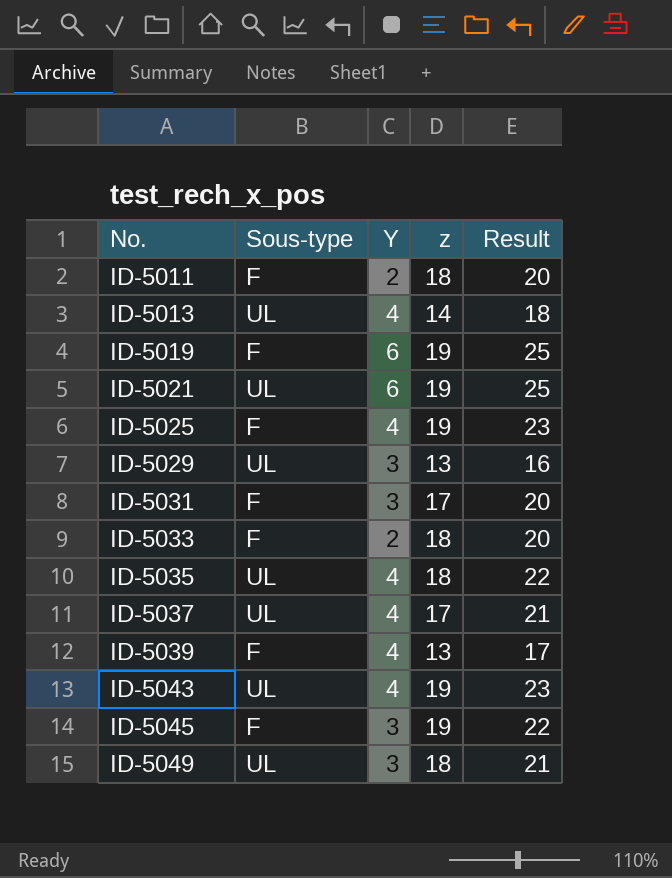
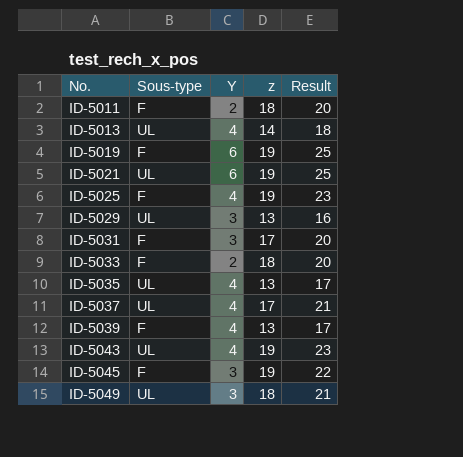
ID-5035 | z: 18 -> 13
ID-5035 | Result: 22 -> 17

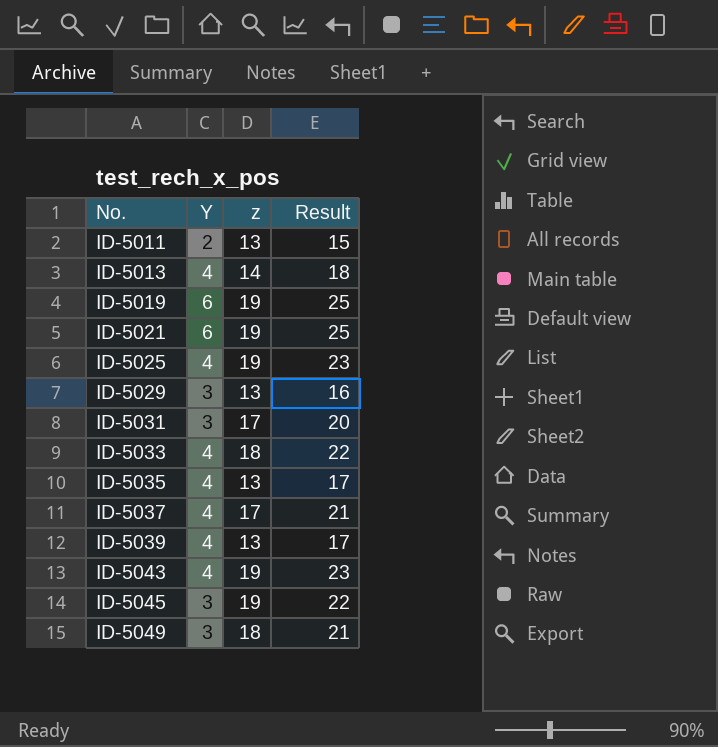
column Sous-type | position: 2 -> none
ID-5011 | z: 18 -> 13
ID-5011 | Result: 20 -> 15
ID-5033 | Y: 2 -> 4
ID-5033 | Result: 20 -> 22

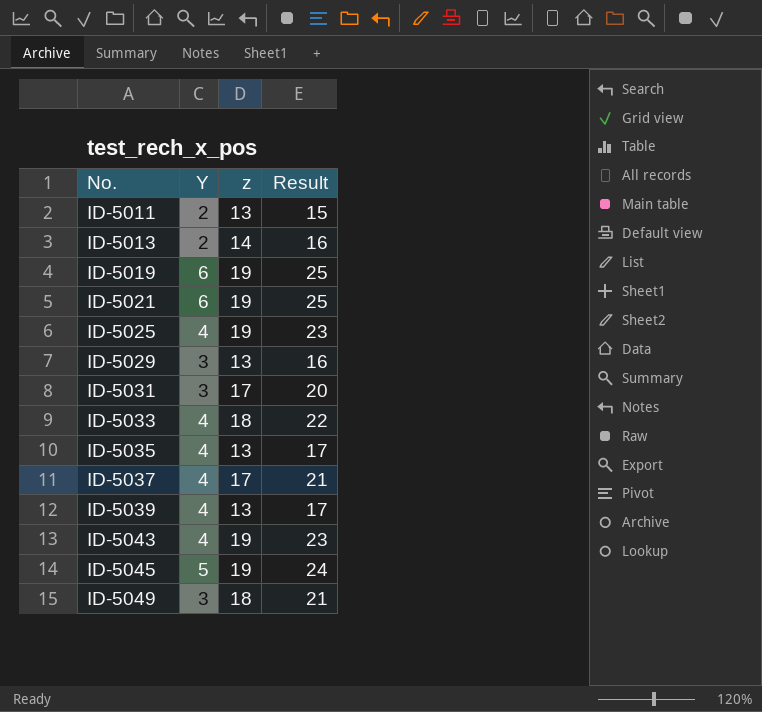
ID-5013 | Y: 4 -> 2
ID-5013 | Result: 18 -> 16
ID-5045 | Y: 3 -> 5
ID-5045 | Result: 22 -> 24

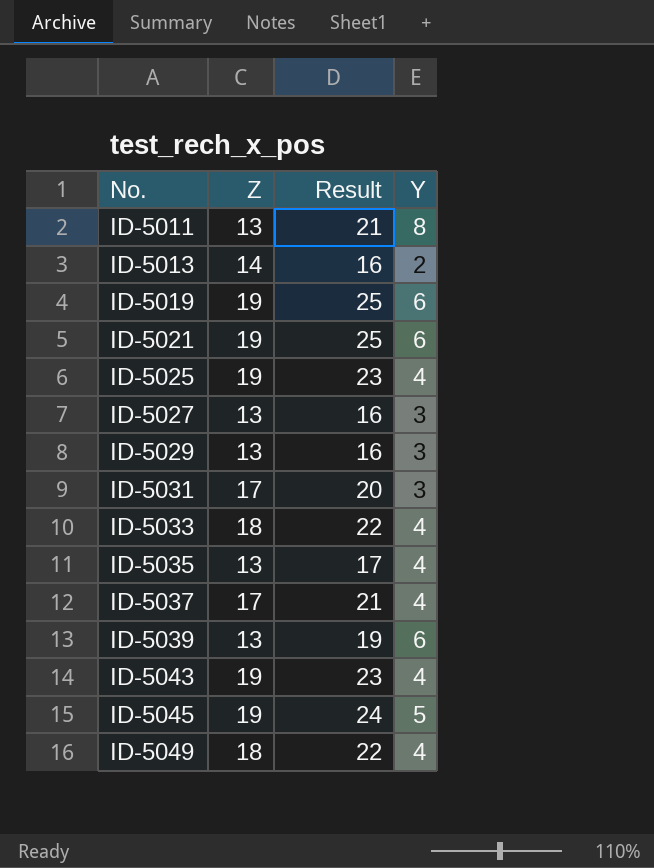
column name: z -> Z
column Y | position: 2 -> 4
ID-5011 | Result: 15 -> 21
ID-5011 | Y: 2 -> 8
row ID-5027: none -> 13 | 16 | 3
ID-5039 | Result: 17 -> 19
ID-5039 | Y: 4 -> 6
ID-5049 | Result: 21 -> 22
ID-5049 | Y: 3 -> 4

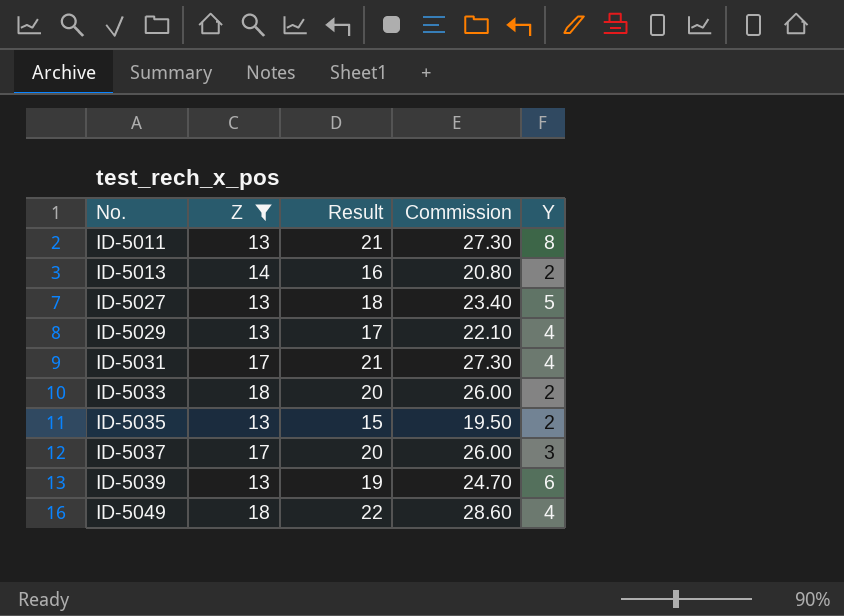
filter: none -> Z != 19
column Commission | formula: none -> [Result] * 1.3
ID-5027 | Result: 16 -> 18
ID-5027 | Y: 3 -> 5
ID-5029 | Result: 16 -> 17
ID-5029 | Y: 3 -> 4
ID-5031 | Result: 20 -> 21
ID-5031 | Y: 3 -> 4
ID-5033 | Result: 22 -> 20
ID-5033 | Y: 4 -> 2
ID-5035 | Result: 17 -> 15
ID-5035 | Y: 4 -> 2
ID-5037 | Result: 21 -> 20
ID-5037 | Y: 4 -> 3

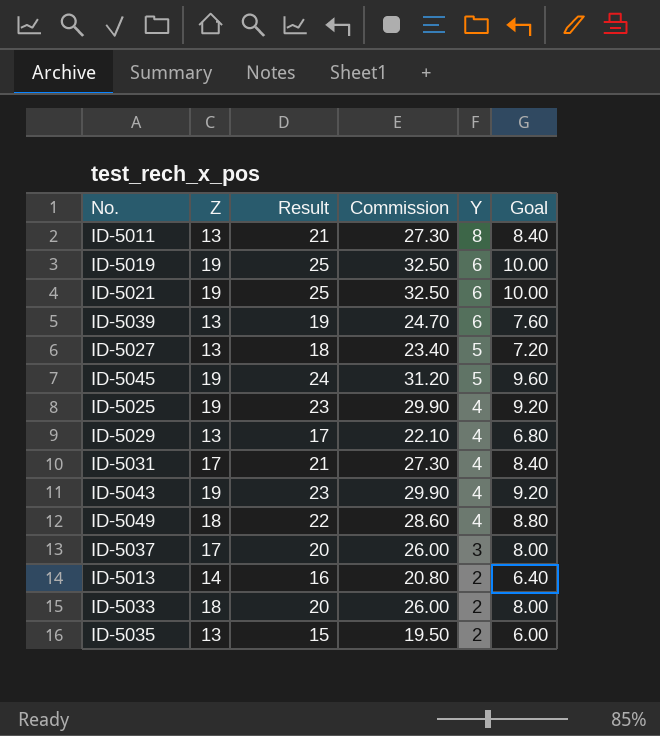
filter: Z != 19 -> none
row order: No. ascending -> Y descending
column Goal | formula: none -> [Result] * 0.4

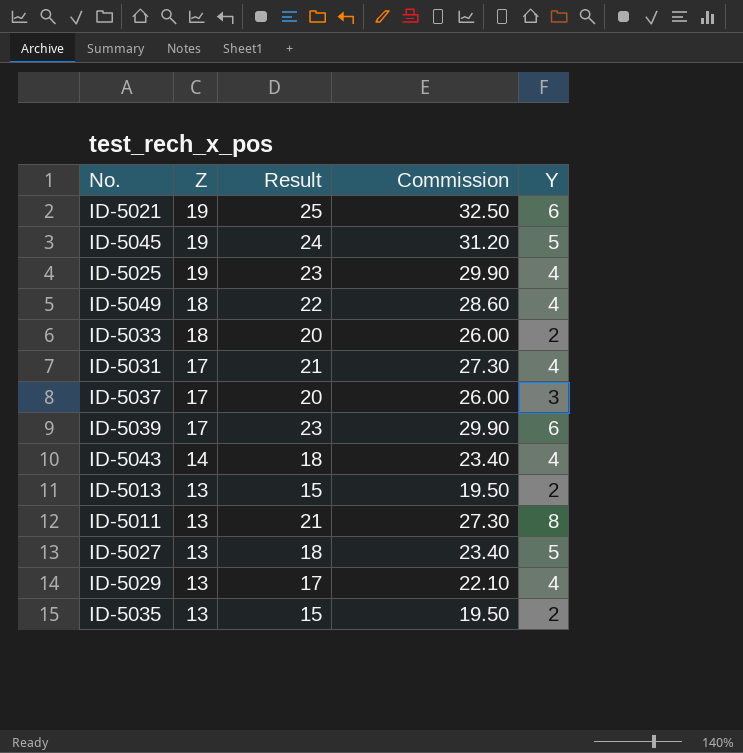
row order: Y descending -> Z descending
column Goal | formula: [Result] * 0.4 -> none
row ID-5019: 19 | 25 | 32.50 | 6 | 10.00 -> none
ID-5039 | Z: 13 -> 17
ID-5039 | Result: 19 -> 23
ID-5039 | Commission: 24.70 -> 29.90
ID-5043 | Z: 19 -> 14
ID-5043 | Result: 23 -> 18
ID-5043 | Commission: 29.90 -> 23.40
ID-5013 | Z: 14 -> 13
ID-5013 | Result: 16 -> 15
ID-5013 | Commission: 20.80 -> 19.50

